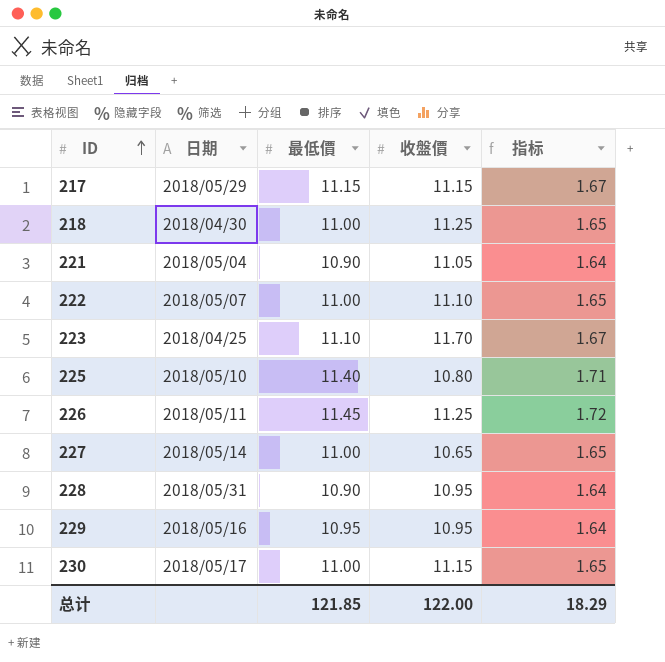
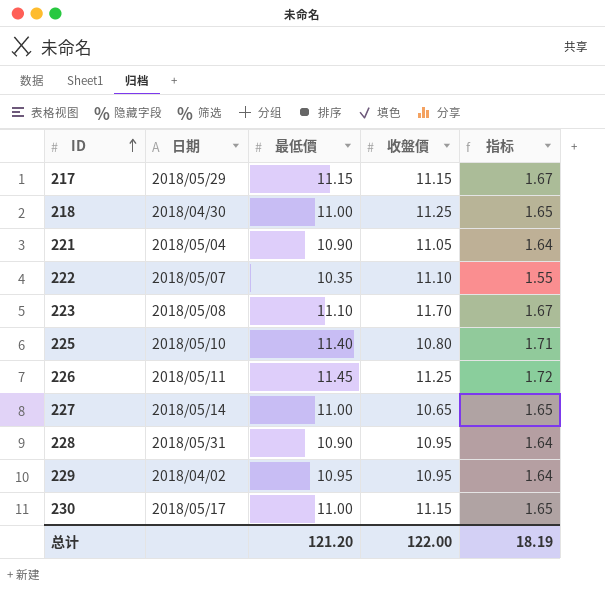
222 | 最低價: 11.00 -> 10.35
222 | 指标: 1.65 -> 1.55
223 | 日期: 2018/04/25 -> 2018/05/08
229 | 日期: 2018/05/16 -> 2018/04/02
总计 | 最低價: 121.85 -> 121.20
总计 | 指标: 18.29 -> 18.19

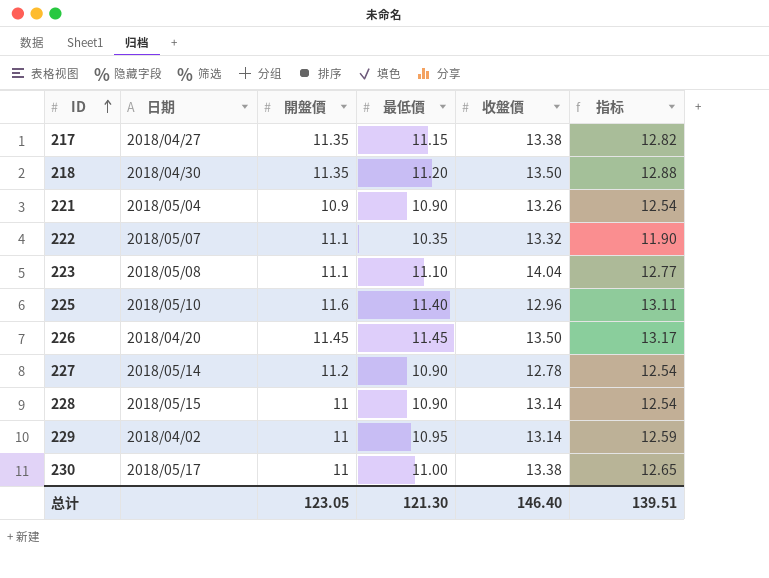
column 開盤價 | position: none -> 3
column 指标 | formula: [最低價] * 0.15 -> [最低價] * 1.15
217 | 日期: 2018/05/29 -> 2018/04/27
217 | 收盤價: 11.15 -> 13.38
218 | 最低價: 11.00 -> 11.20
218 | 收盤價: 11.25 -> 13.50
221 | 收盤價: 11.05 -> 13.26
222 | 收盤價: 11.10 -> 13.32
223 | 收盤價: 11.70 -> 14.04
225 | 收盤價: 10.80 -> 12.96
226 | 日期: 2018/05/11 -> 2018/04/20
226 | 收盤價: 11.25 -> 13.50
227 | 最低價: 11.00 -> 10.90
227 | 收盤價: 10.65 -> 12.78
228 | 日期: 2018/05/31 -> 2018/05/15
228 | 收盤價: 10.95 -> 13.14
229 | 收盤價: 10.95 -> 13.14
230 | 收盤價: 11.15 -> 13.38
总计 | 最低價: 121.20 -> 121.30
总计 | 收盤價: 122.00 -> 146.40
总计 | 指标: 18.19 -> 139.51

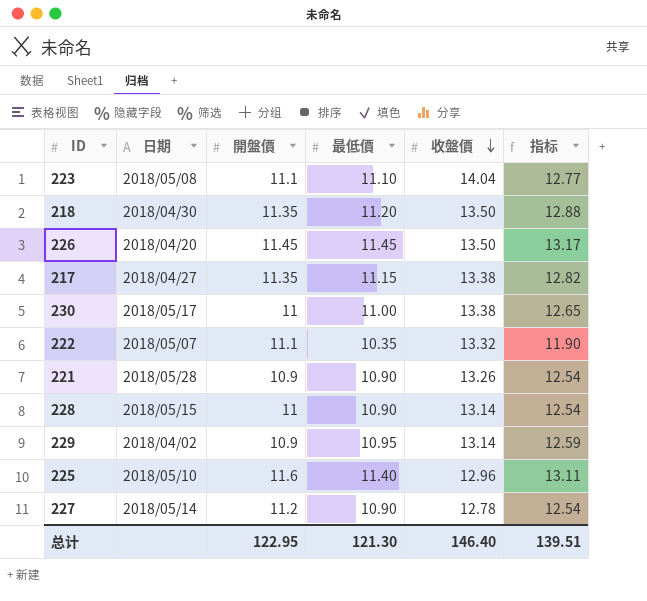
row order: ID ascending -> 收盤價 descending
221 | 日期: 2018/05/04 -> 2018/05/28
229 | 開盤價: 11 -> 10.9
总计 | 開盤價: 123.05 -> 122.95

